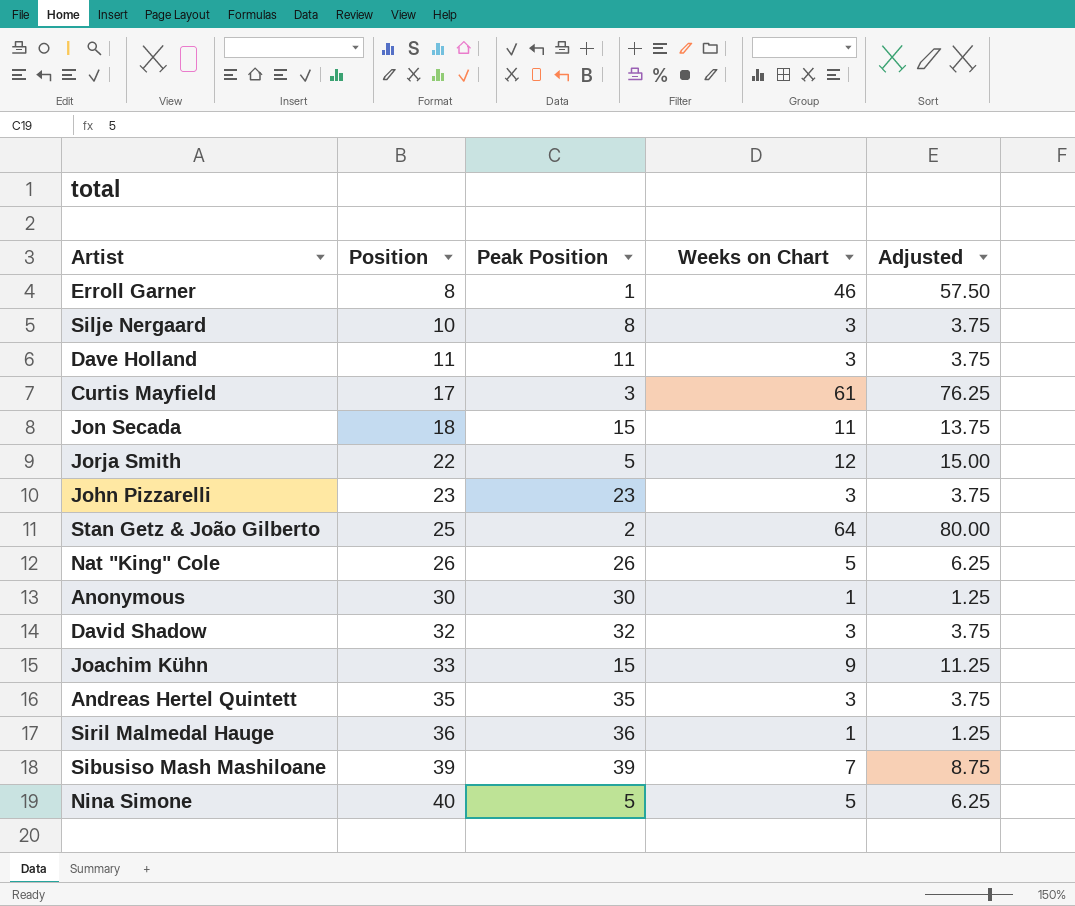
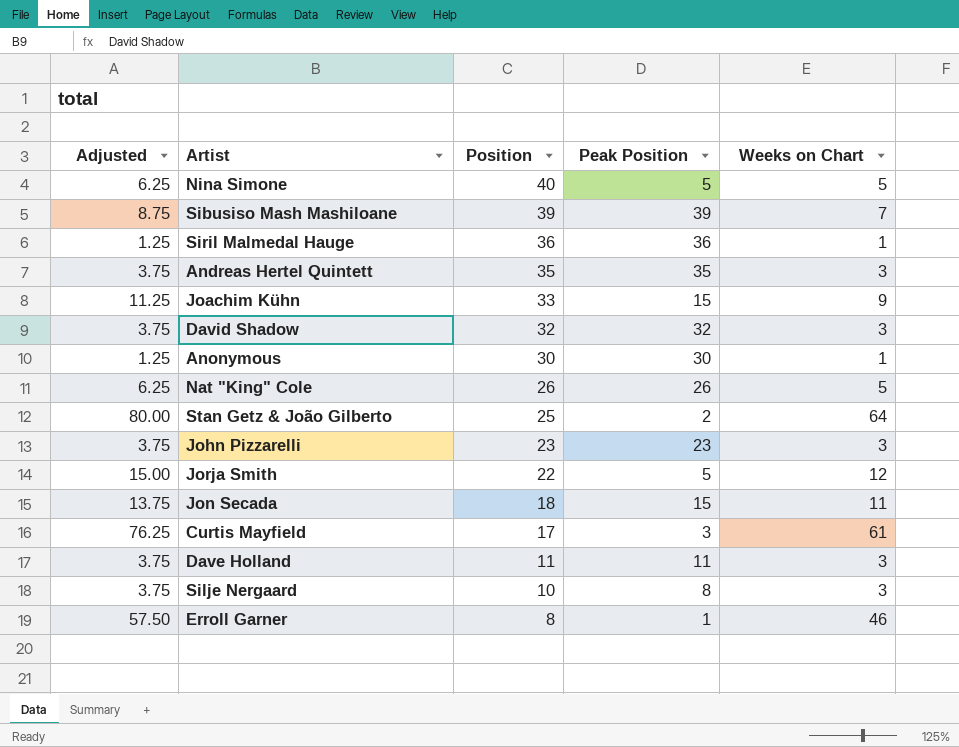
row order: Position ascending -> Position descending
column Adjusted | position: 5 -> 1

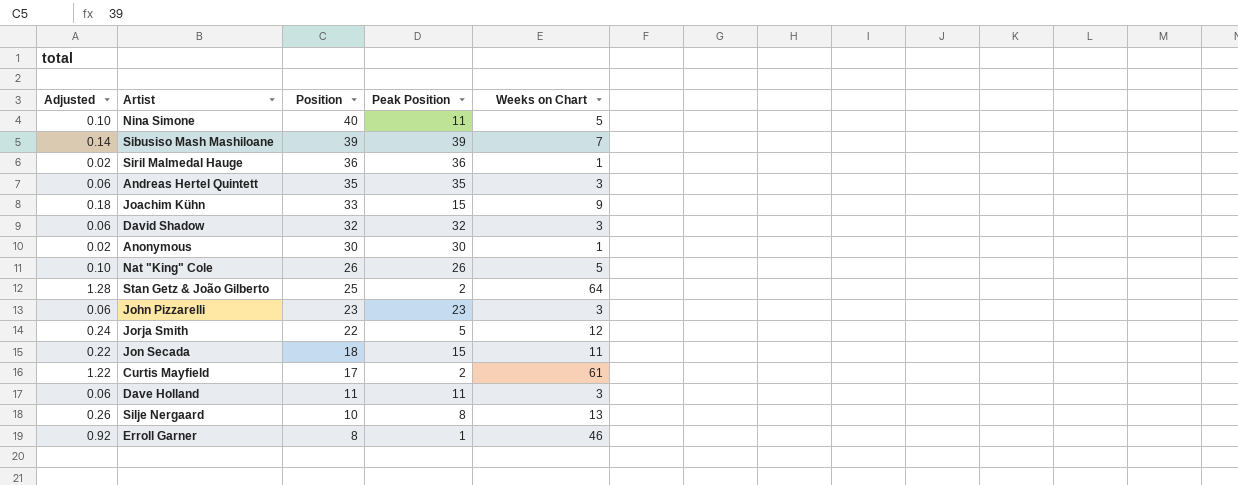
column Adjusted | formula: [Weeks on Chart] * 1.25 -> [Weeks on Chart] * 0.02
Nina Simone | Peak Position: 5 -> 11
Curtis Mayfield | Peak Position: 3 -> 2
Silje Nergaard | Weeks on Chart: 3 -> 13

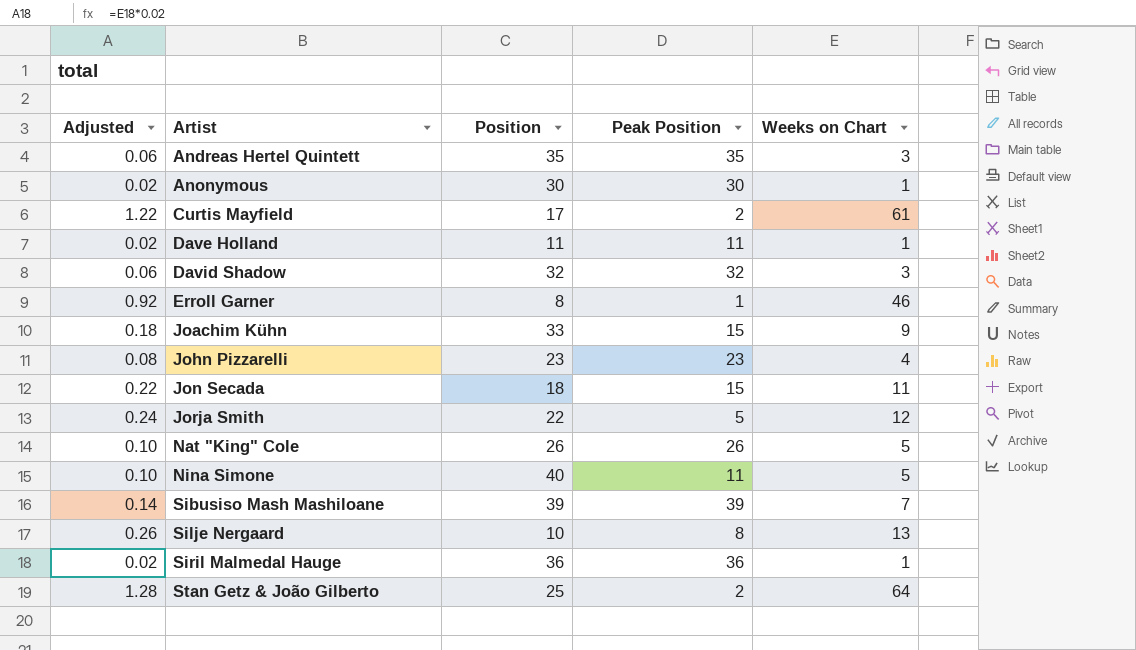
row order: Position descending -> Artist ascending
Dave Holland | Adjusted: 0.06 -> 0.02
Dave Holland | Weeks on Chart: 3 -> 1
John Pizzarelli | Adjusted: 0.06 -> 0.08
John Pizzarelli | Weeks on Chart: 3 -> 4

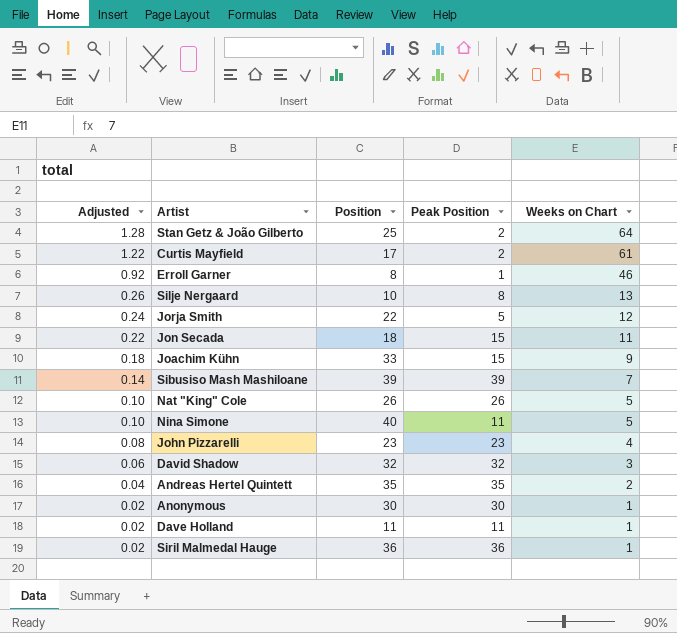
row order: Artist ascending -> Adjusted descending
Andreas Hertel Quintett | Adjusted: 0.06 -> 0.04
Andreas Hertel Quintett | Weeks on Chart: 3 -> 2

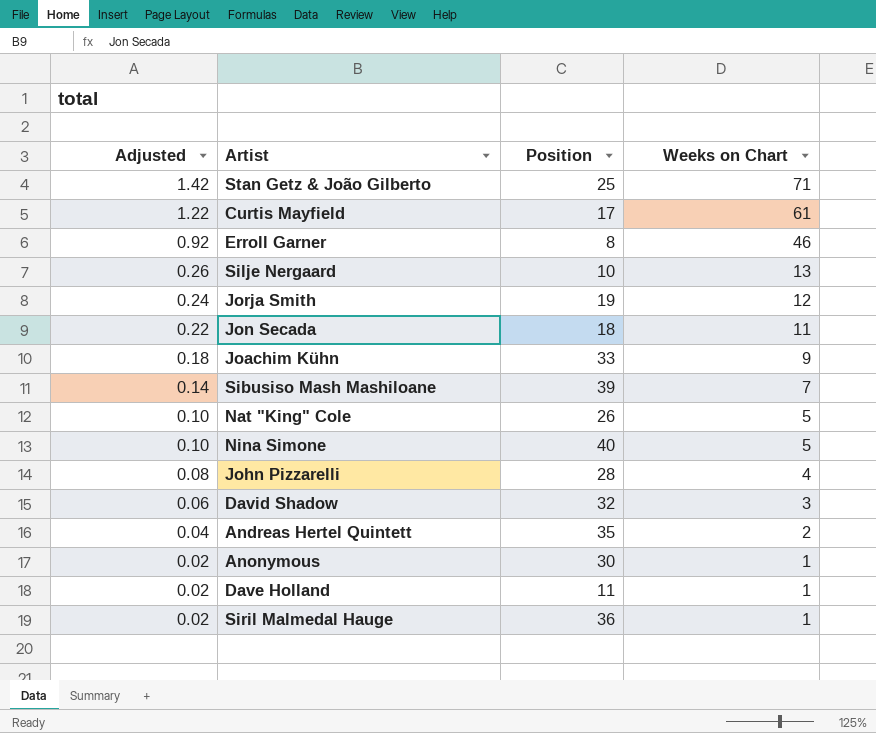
column Peak Position | position: 4 -> none
Stan Getz & João Gilberto | Adjusted: 1.28 -> 1.42
Stan Getz & João Gilberto | Weeks on Chart: 64 -> 71
Jorja Smith | Position: 22 -> 19
John Pizzarelli | Position: 23 -> 28

